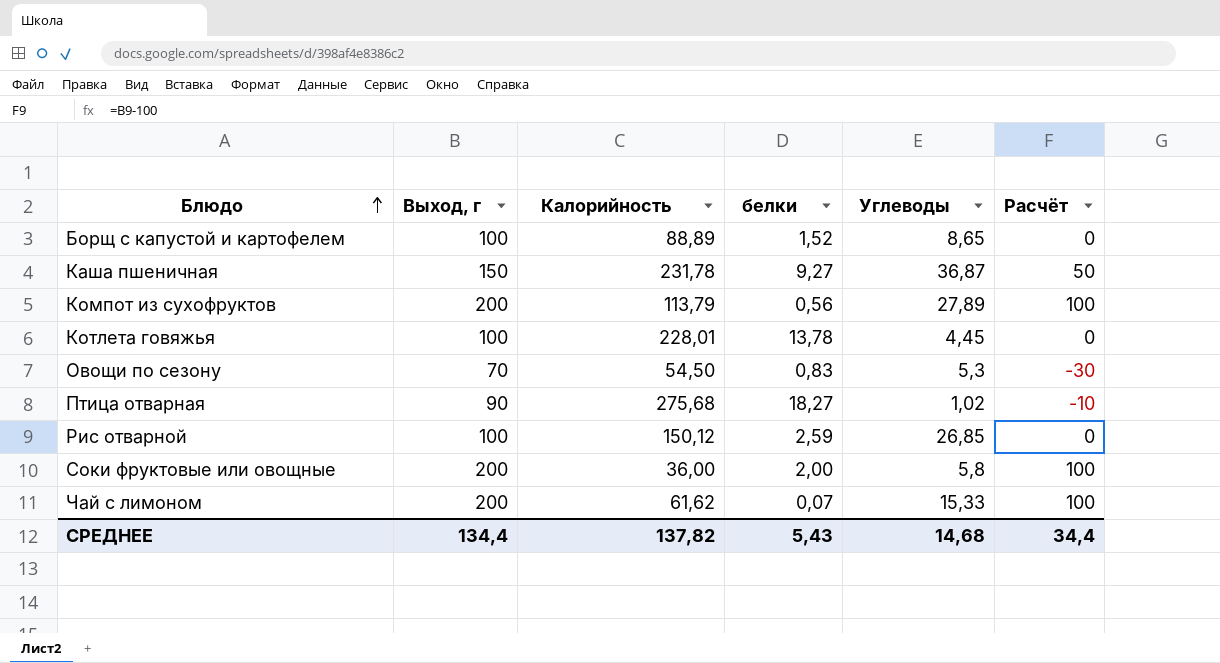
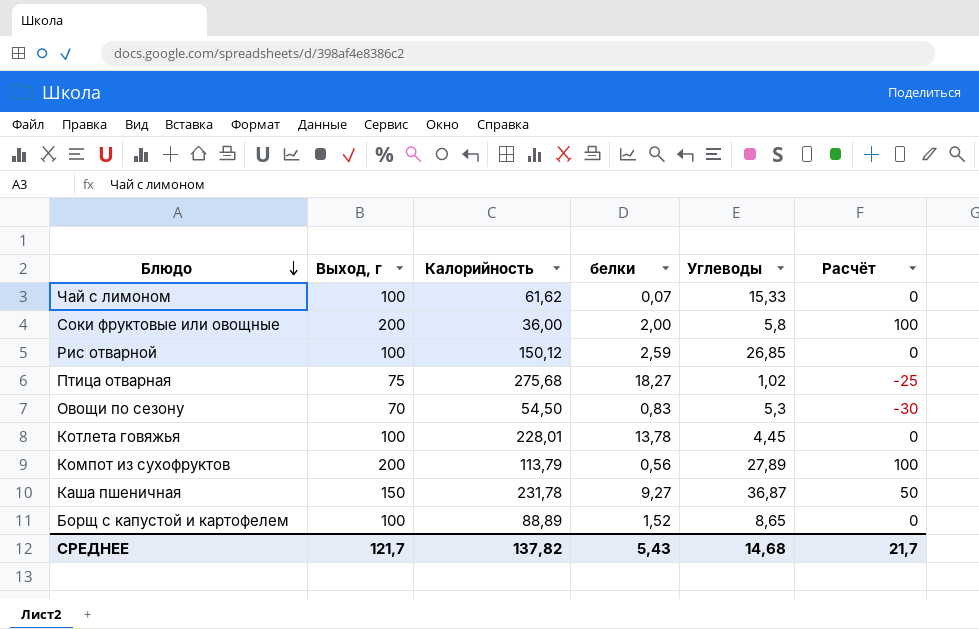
row order: Блюдо ascending -> Блюдо descending
Чай с лимоном | Выход, г: 200 -> 100
Чай с лимоном | Расчёт: 100 -> 0
Птица отварная | Выход, г: 90 -> 75
Птица отварная | Расчёт: -10 -> -25
СРЕДНЕЕ | Выход, г: 134,4 -> 121,7
СРЕДНЕЕ | Расчёт: 34,4 -> 21,7

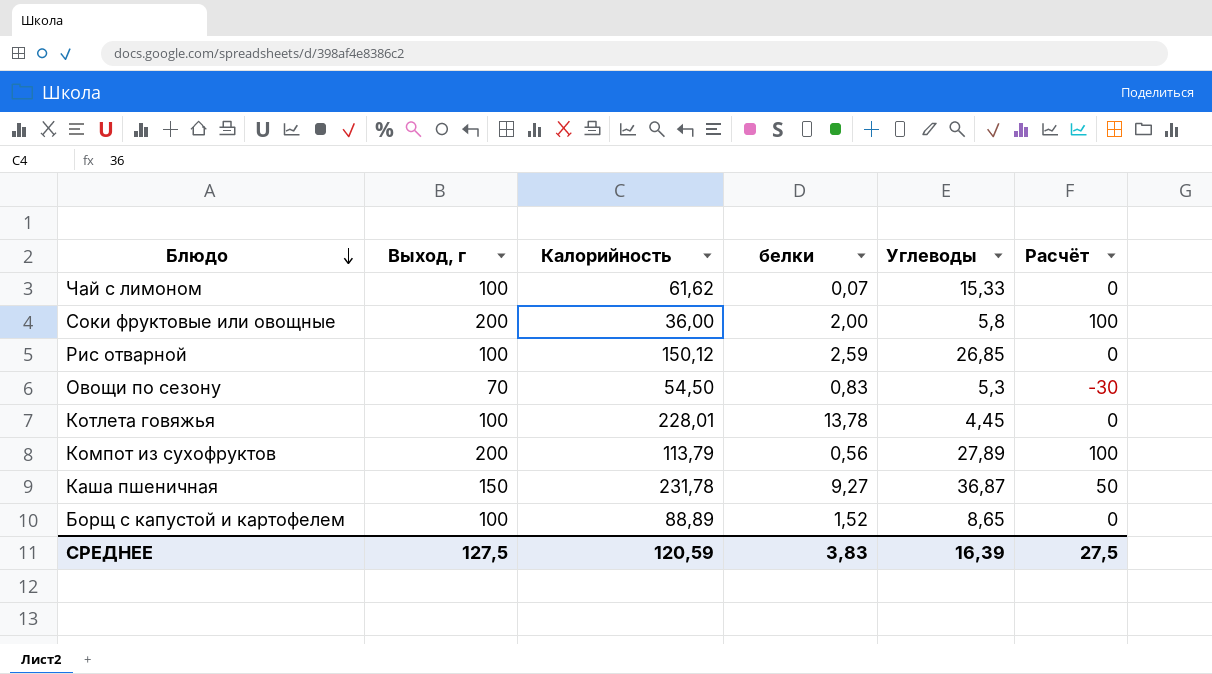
row Птица отварная: 75 | 275,68 | 18,27 | 1,02 | -25 -> none
СРЕДНЕЕ | Выход, г: 121,7 -> 127,5
СРЕДНЕЕ | Калорийность: 137,82 -> 120,59
СРЕДНЕЕ | белки: 5,43 -> 3,83
СРЕДНЕЕ | Углеводы: 14,68 -> 16,39
СРЕДНЕЕ | Расчёт: 21,7 -> 27,5

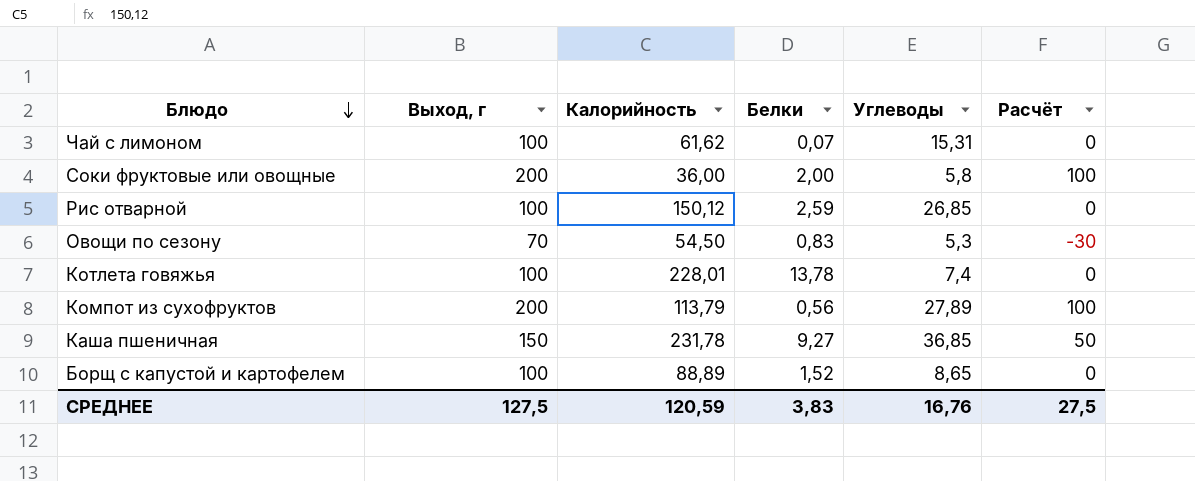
column name: белки -> Белки
Чай с лимоном | Углеводы: 15,33 -> 15,31
Котлета говяжья | Углеводы: 4,45 -> 7,4
Каша пшеничная | Углеводы: 36,87 -> 36,85
СРЕДНЕЕ | Углеводы: 16,39 -> 16,76

